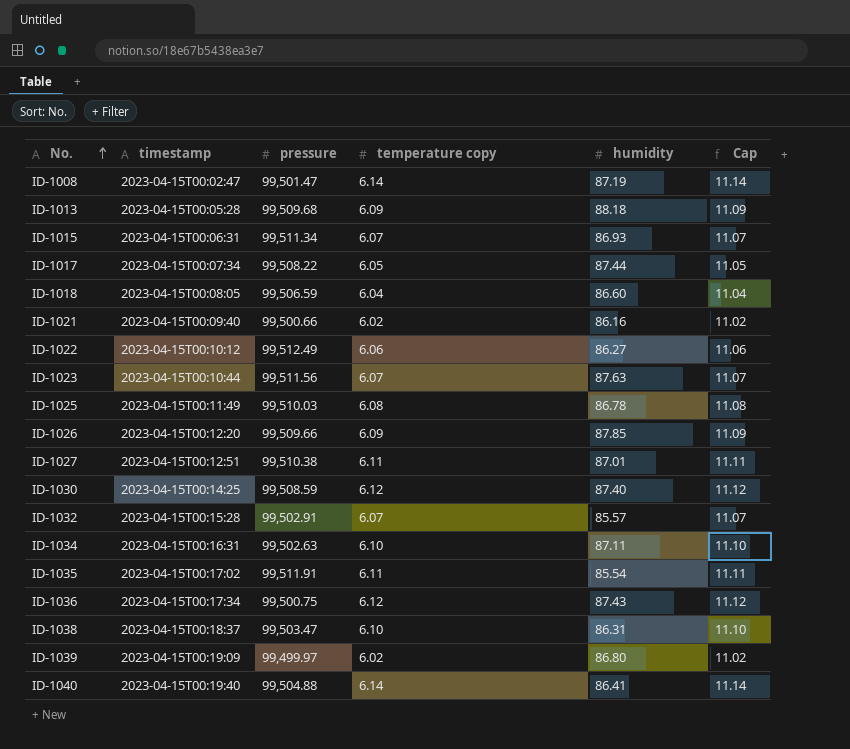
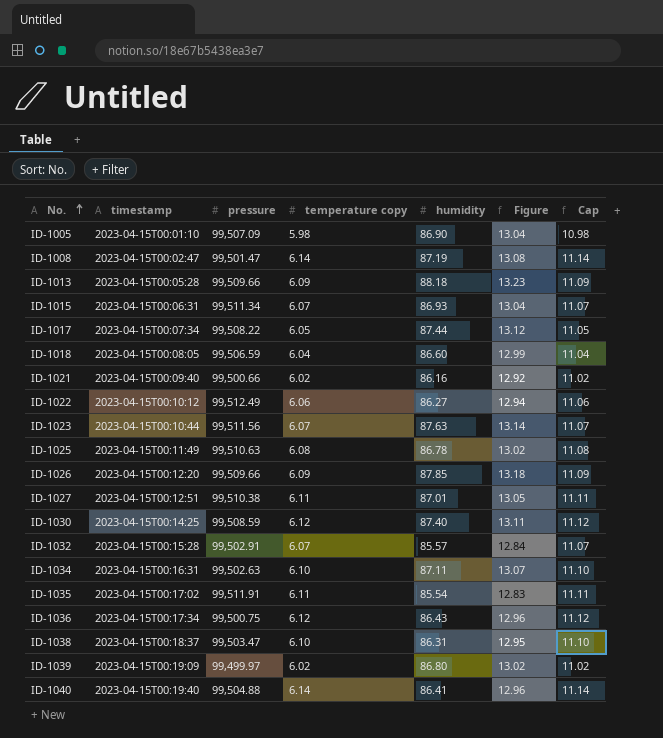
column Figure | formula: none -> [humidity] * 0.15
row ID-1005: none -> 2023-04-15T00:01:10 | 99,507.09 | 5.98 | 86.90 | 13.04 | 10.98
ID-1013 | pressure: 99,509.68 -> 99,509.66
ID-1025 | pressure: 99,510.03 -> 99,510.63
ID-1036 | humidity: 87.43 -> 86.43

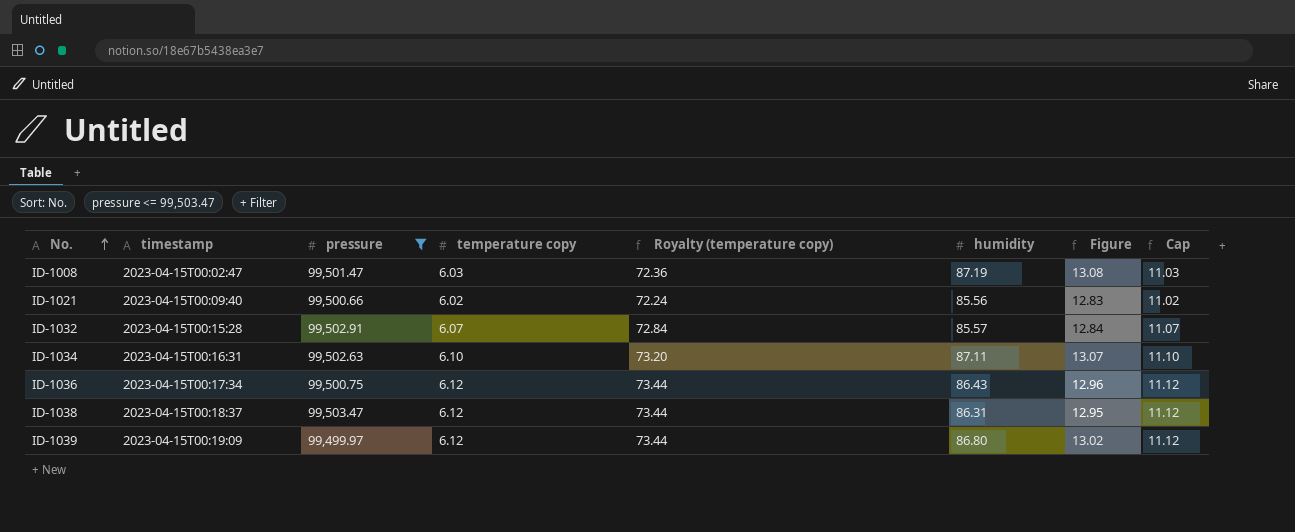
filter: none -> pressure <= 99,503.47
column Royalty (temperature copy) | formula: none -> [temperature copy] * 12
ID-1008 | temperature copy: 6.14 -> 6.03
ID-1008 | Cap: 11.14 -> 11.03
ID-1021 | humidity: 86.16 -> 85.56
ID-1021 | Figure: 12.92 -> 12.83
ID-1038 | temperature copy: 6.10 -> 6.12
ID-1038 | Cap: 11.10 -> 11.12
ID-1039 | temperature copy: 6.02 -> 6.12
ID-1039 | Cap: 11.02 -> 11.12

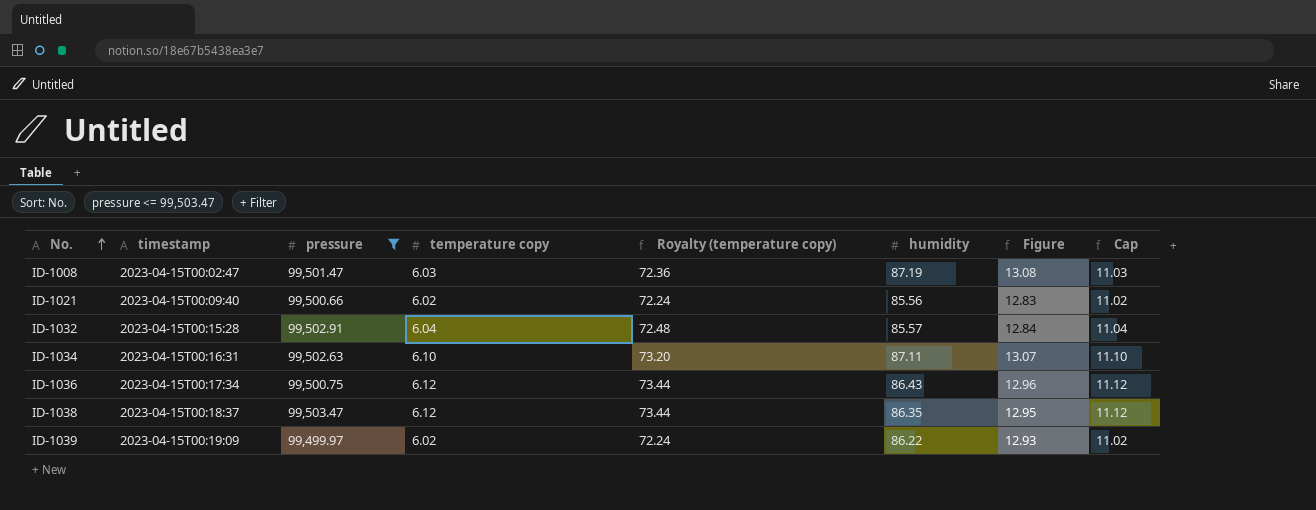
ID-1032 | temperature copy: 6.07 -> 6.04
ID-1032 | Royalty (temperature copy): 72.84 -> 72.48
ID-1032 | Cap: 11.07 -> 11.04
ID-1038 | humidity: 86.31 -> 86.35
ID-1039 | temperature copy: 6.12 -> 6.02
ID-1039 | Royalty (temperature copy): 73.44 -> 72.24
ID-1039 | humidity: 86.80 -> 86.22
ID-1039 | Figure: 13.02 -> 12.93
ID-1039 | Cap: 11.12 -> 11.02

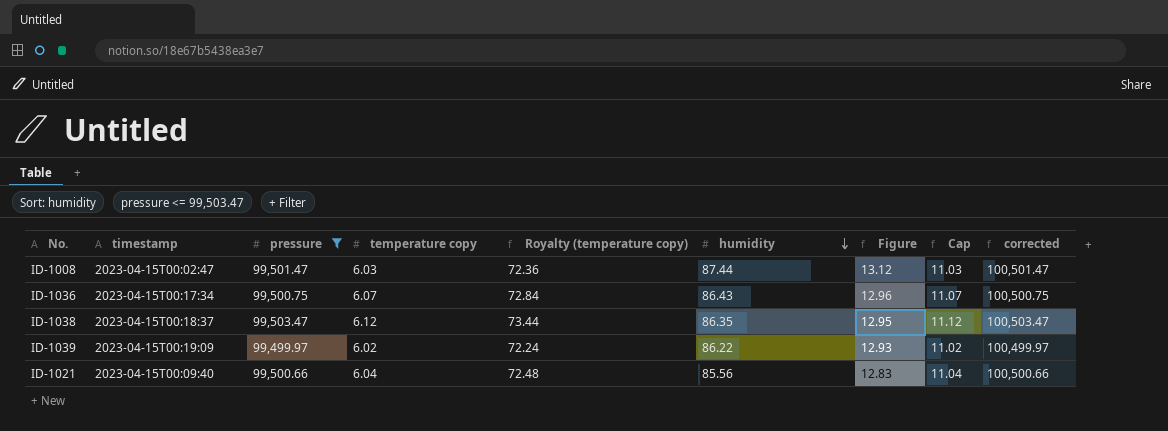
row order: No. ascending -> humidity descending
column corrected | formula: none -> [pressure] + 1000
row ID-1032: 2023-04-15T00:15:28 | 99,502.91 | 6.04 | 72.48 | 85.57 | 12.84 | 11.04 -> none
row ID-1034: 2023-04-15T00:16:31 | 99,502.63 | 6.10 | 73.20 | 87.11 | 13.07 | 11.10 -> none
ID-1008 | humidity: 87.19 -> 87.44
ID-1008 | Figure: 13.08 -> 13.12
ID-1036 | temperature copy: 6.12 -> 6.07
ID-1036 | Royalty (temperature copy): 73.44 -> 72.84
ID-1036 | Cap: 11.12 -> 11.07
ID-1021 | temperature copy: 6.02 -> 6.04
ID-1021 | Royalty (temperature copy): 72.24 -> 72.48
ID-1021 | Cap: 11.02 -> 11.04

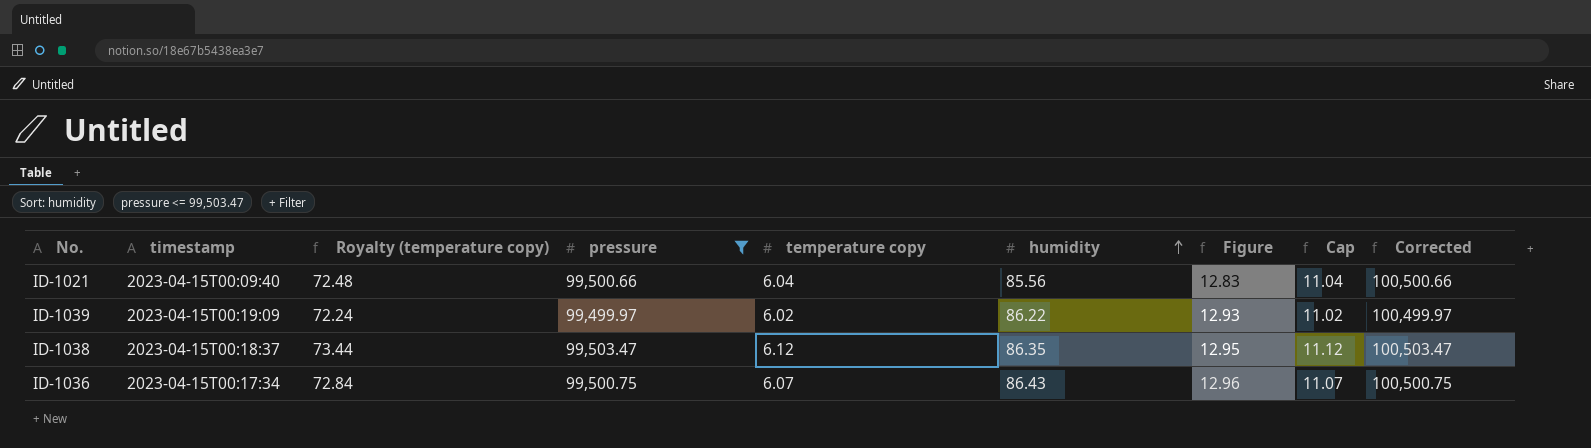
row order: humidity descending -> humidity ascending
column Royalty (temperature copy) | position: 5 -> 3
column name: corrected -> Corrected
row ID-1008: 2023-04-15T00:02:47 | 99,501.47 | 6.03 | 72.36 | 87.44 | 13.12 | 11.03 | 100,501.47 -> none

